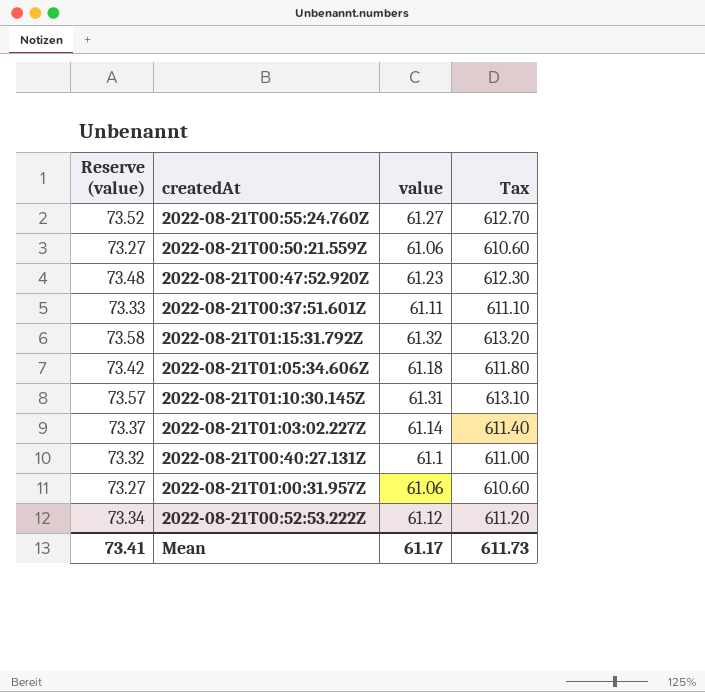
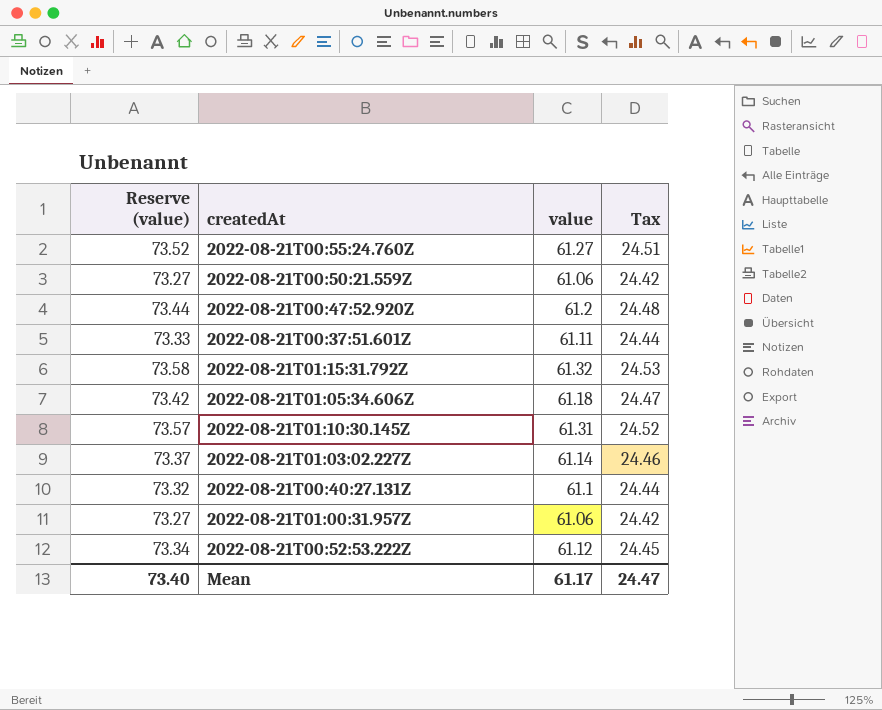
column Tax | formula: [value] * 10 -> [value] * 0.4
2022-08-21T00:47:52.920Z | Reserve (value): 73.48 -> 73.44
2022-08-21T00:47:52.920Z | value: 61.23 -> 61.2
Mean | Reserve (value): 73.41 -> 73.40
Mean | Tax: 611.73 -> 24.47

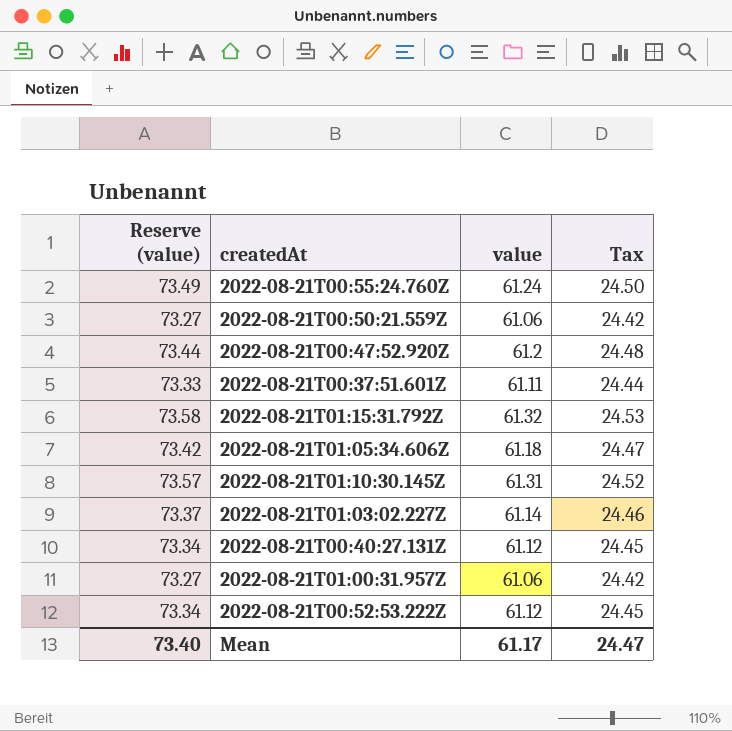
2022-08-21T00:55:24.760Z | Reserve (value): 73.52 -> 73.49
2022-08-21T00:55:24.760Z | value: 61.27 -> 61.24
2022-08-21T00:55:24.760Z | Tax: 24.51 -> 24.50
2022-08-21T00:40:27.131Z | Reserve (value): 73.32 -> 73.34
2022-08-21T00:40:27.131Z | value: 61.1 -> 61.12
2022-08-21T00:40:27.131Z | Tax: 24.44 -> 24.45

